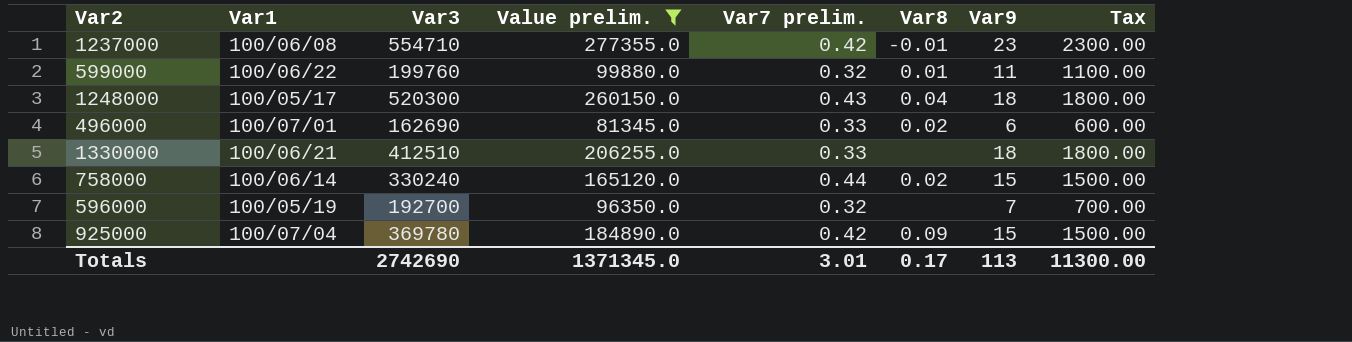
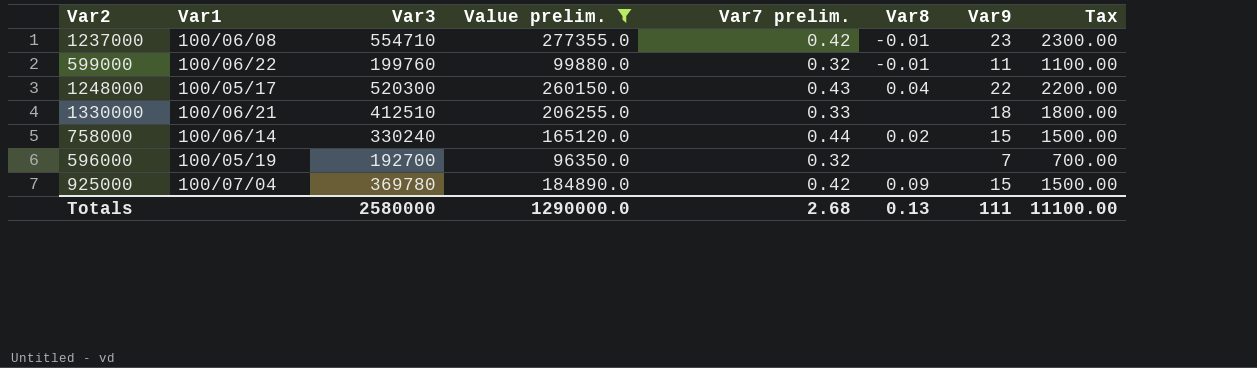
row 496000: 100/07/01 | 162690 | 81345.0 | 0.33 | 0.02 | 6 | 600.00 -> none
599000 | Var8: 0.01 -> -0.01
1248000 | Var9: 18 -> 22
1248000 | Tax: 1800.00 -> 2200.00
Totals | Var3: 2742690 -> 2580000
Totals | Value prelim.: 1371345.0 -> 1290000.0
Totals | Var7 prelim.: 3.01 -> 2.68
Totals | Var8: 0.17 -> 0.13
Totals | Var9: 113 -> 111
Totals | Tax: 11300.00 -> 11100.00

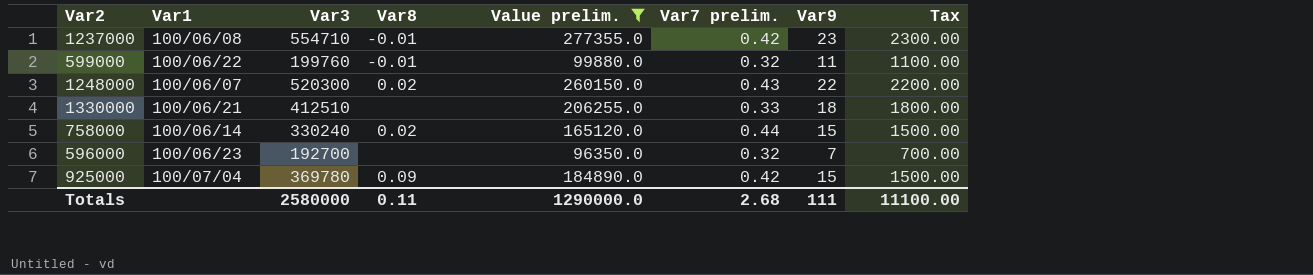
column Var8 | position: 6 -> 4
1248000 | Var1: 100/05/17 -> 100/06/07
1248000 | Var8: 0.04 -> 0.02
596000 | Var1: 100/05/19 -> 100/06/23
Totals | Var8: 0.13 -> 0.11

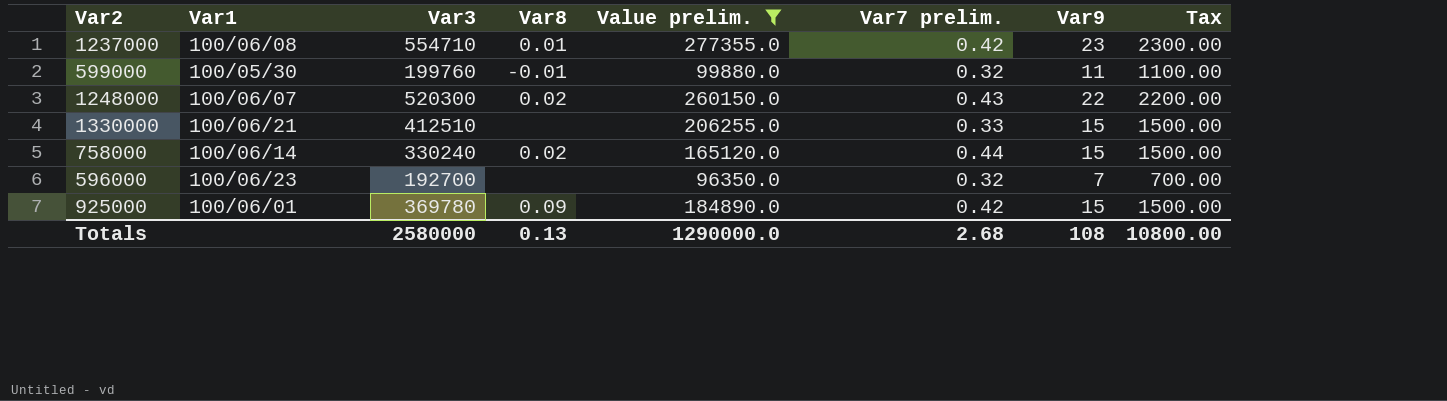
1237000 | Var8: -0.01 -> 0.01
599000 | Var1: 100/06/22 -> 100/05/30
1330000 | Var9: 18 -> 15
1330000 | Tax: 1800.00 -> 1500.00
925000 | Var1: 100/07/04 -> 100/06/01
Totals | Var8: 0.11 -> 0.13
Totals | Var9: 111 -> 108
Totals | Tax: 11100.00 -> 10800.00

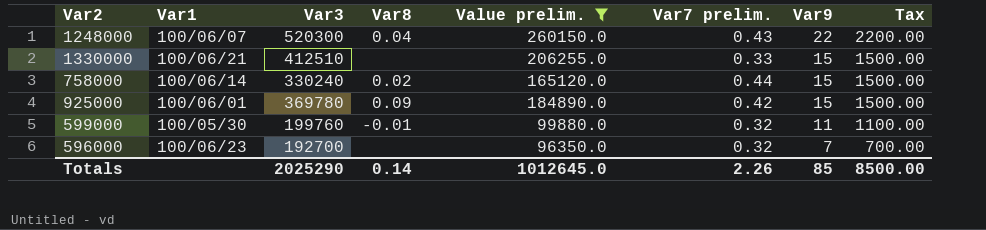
row order: none -> Var9 descending
row 1237000: 100/06/08 | 554710 | 0.01 | 277355.0 | 0.42 | 23 | 2300.00 -> none
1248000 | Var8: 0.02 -> 0.04
Totals | Var3: 2580000 -> 2025290
Totals | Var8: 0.13 -> 0.14
Totals | Value prelim.: 1290000.0 -> 1012645.0
Totals | Var7 prelim.: 2.68 -> 2.26
Totals | Var9: 108 -> 85
Totals | Tax: 10800.00 -> 8500.00

